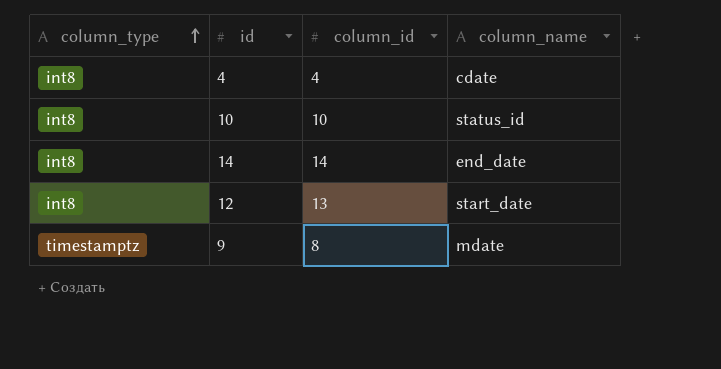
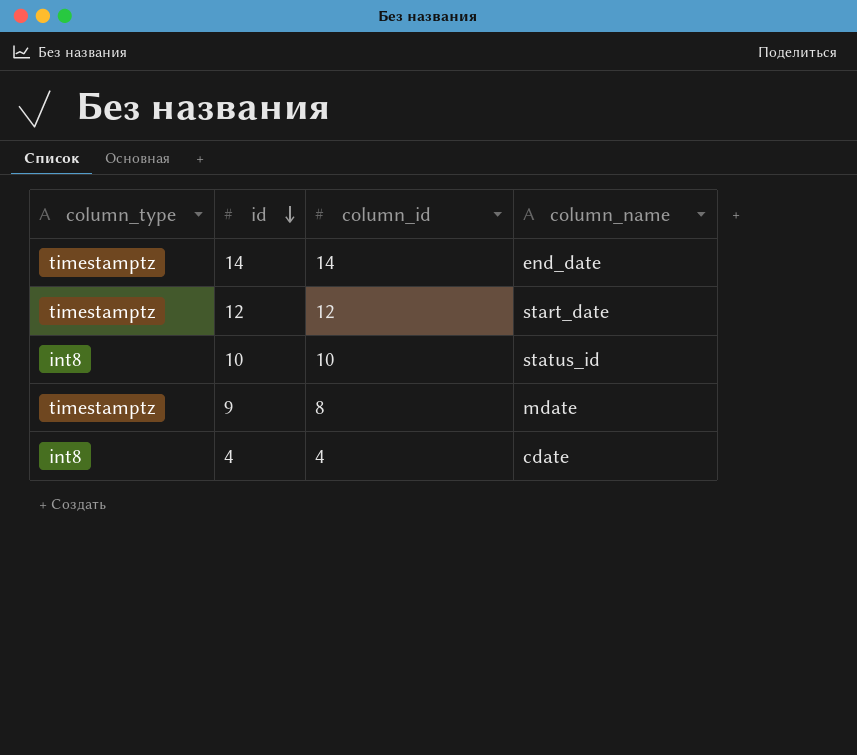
row order: column_type ascending -> id descending
14 | column_type: int8 -> timestamptz
12 | column_type: int8 -> timestamptz
12 | column_id: 13 -> 12

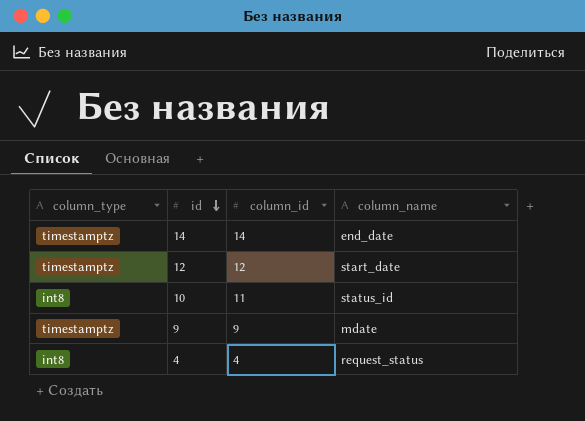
10 | column_id: 10 -> 11
9 | column_id: 8 -> 9
4 | column_name: cdate -> request_status

